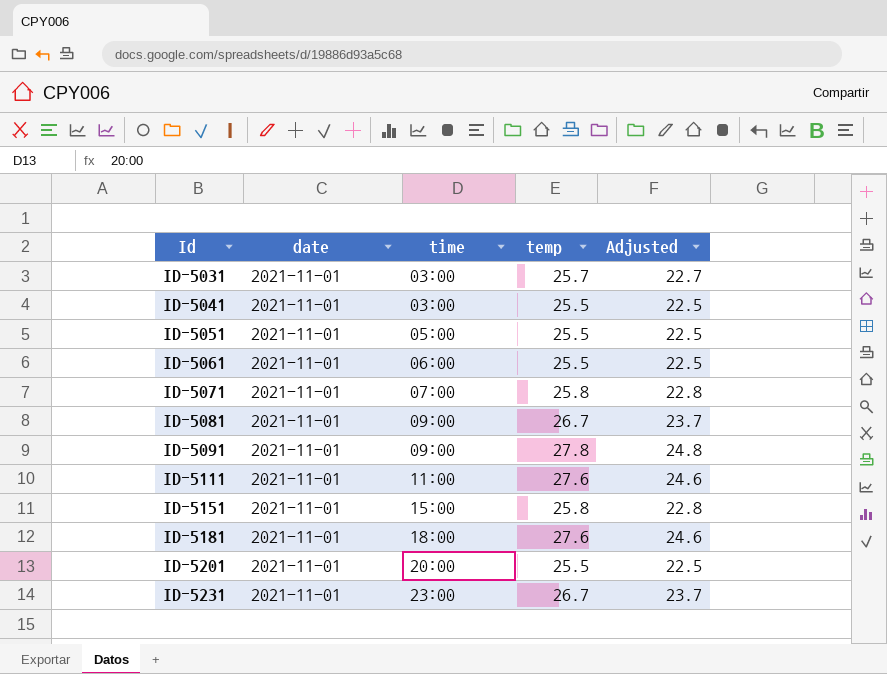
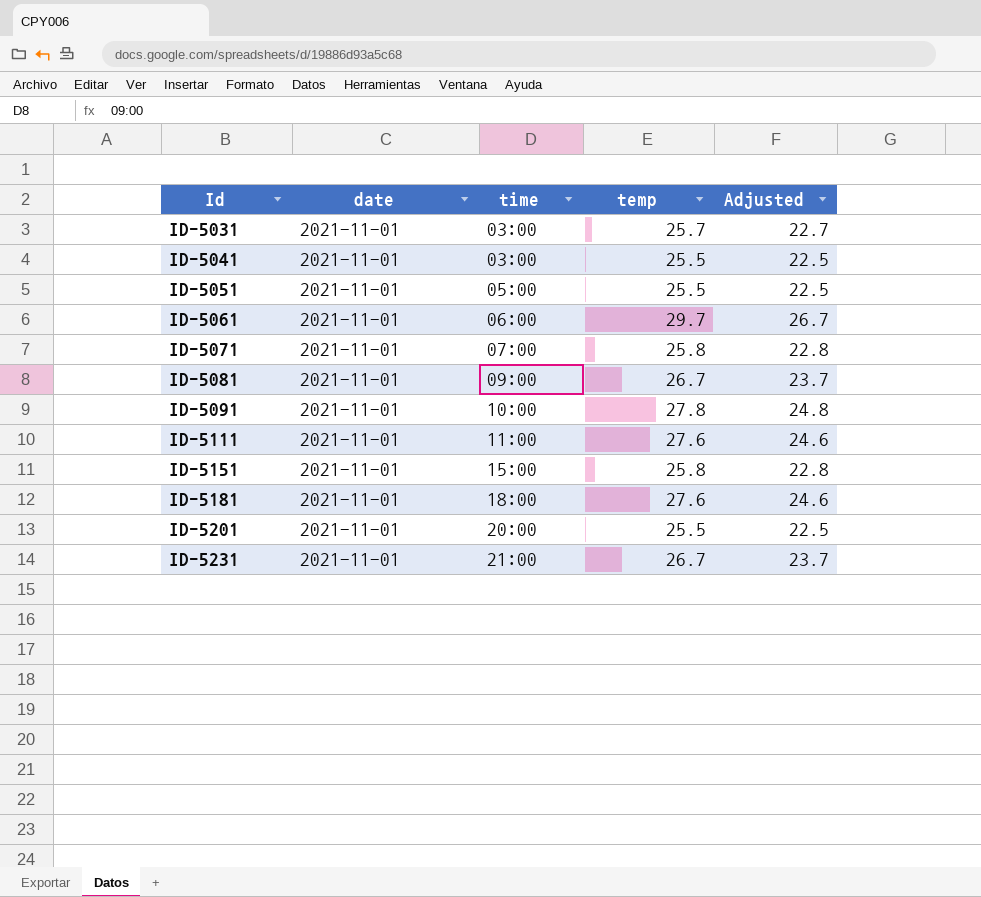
ID-5061 | temp: 25.5 -> 29.7
ID-5061 | Adjusted: 22.5 -> 26.7
ID-5091 | time: 09:00 -> 10:00
ID-5231 | time: 23:00 -> 21:00

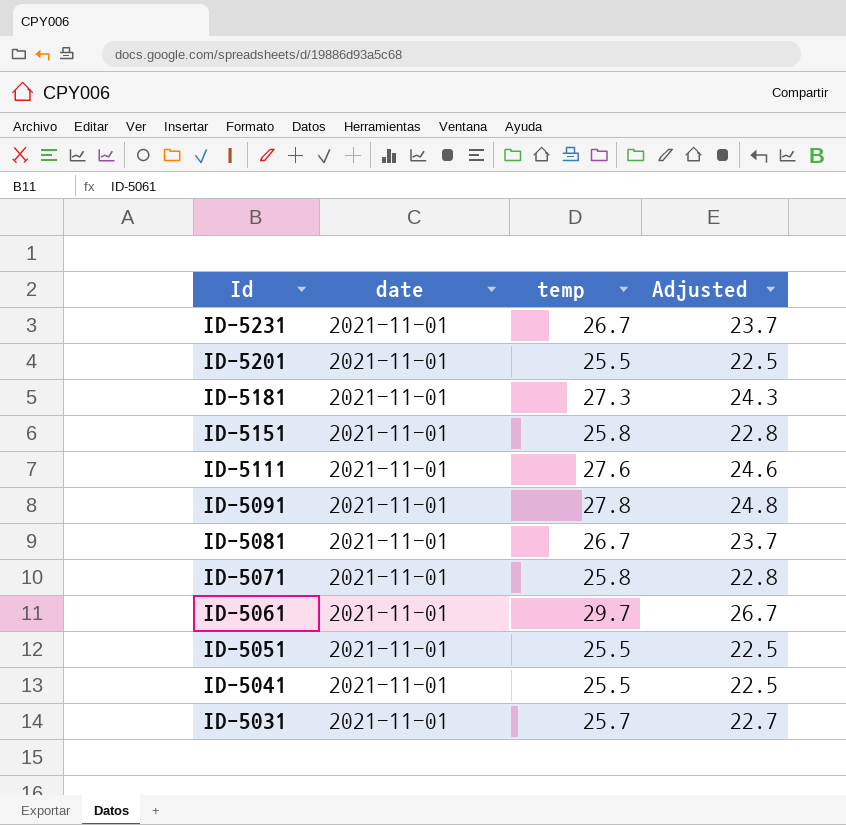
row order: Id ascending -> Id descending
column time | position: 3 -> none
ID-5181 | temp: 27.6 -> 27.3
ID-5181 | Adjusted: 24.6 -> 24.3

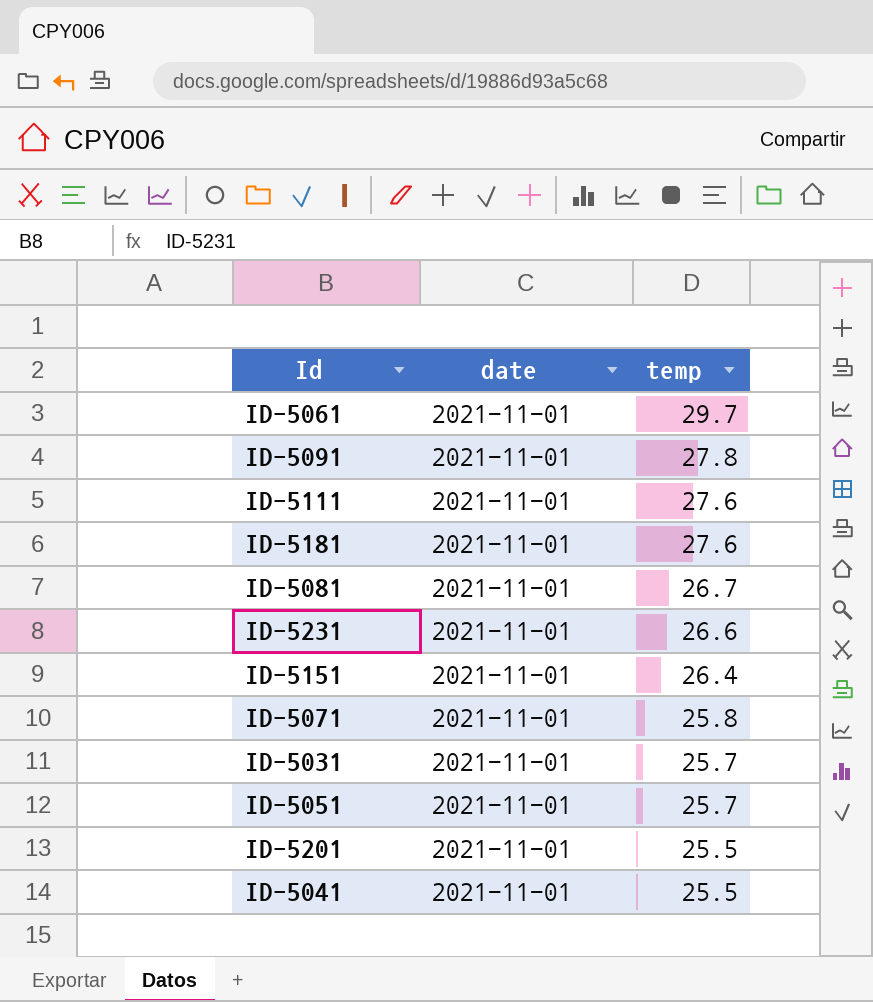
row order: Id descending -> temp descending
column Adjusted | formula: [temp] - 3 -> none
ID-5181 | temp: 27.3 -> 27.6
ID-5231 | temp: 26.7 -> 26.6
ID-5151 | temp: 25.8 -> 26.4
ID-5051 | temp: 25.5 -> 25.7

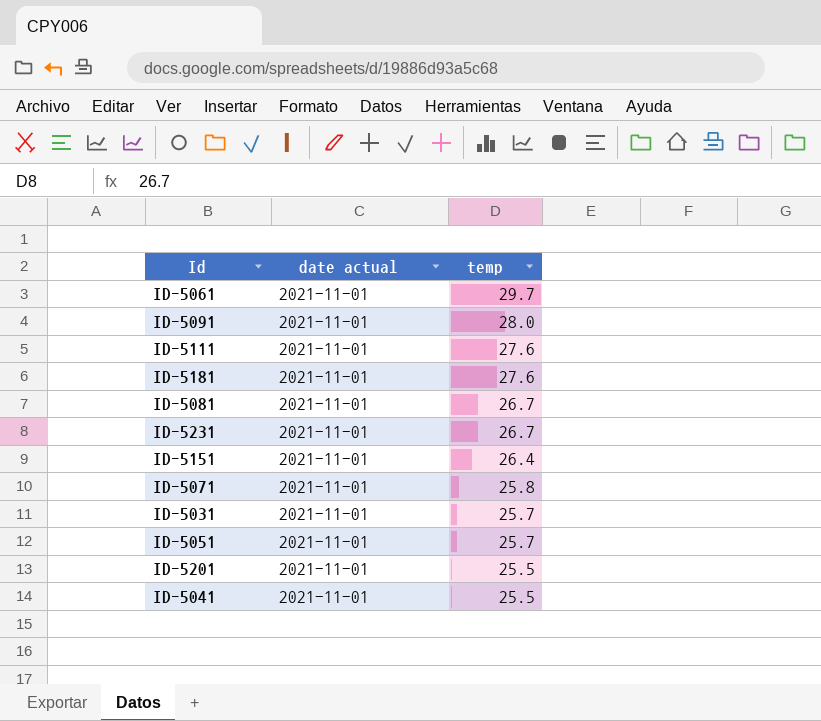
column name: date -> date actual
ID-5091 | temp: 27.8 -> 28.0
ID-5231 | temp: 26.6 -> 26.7

